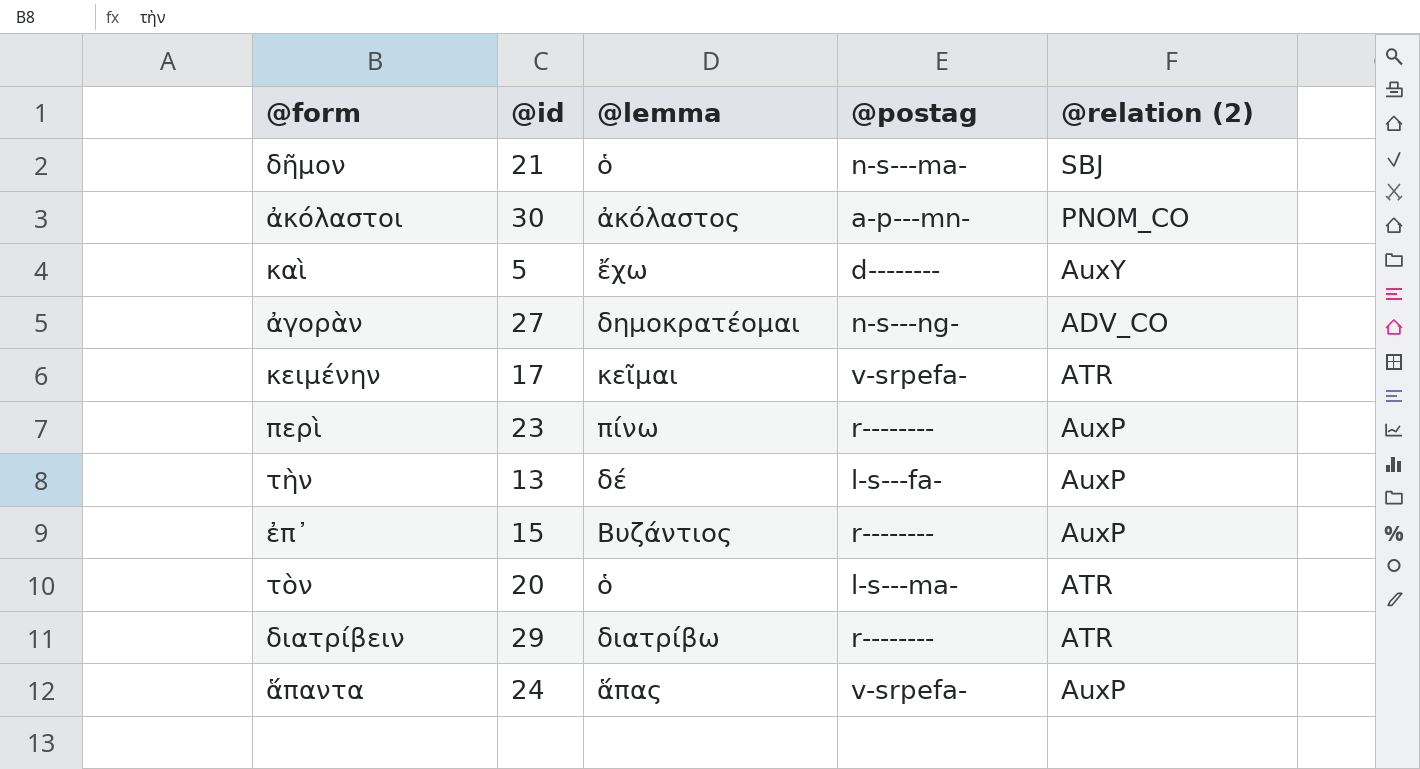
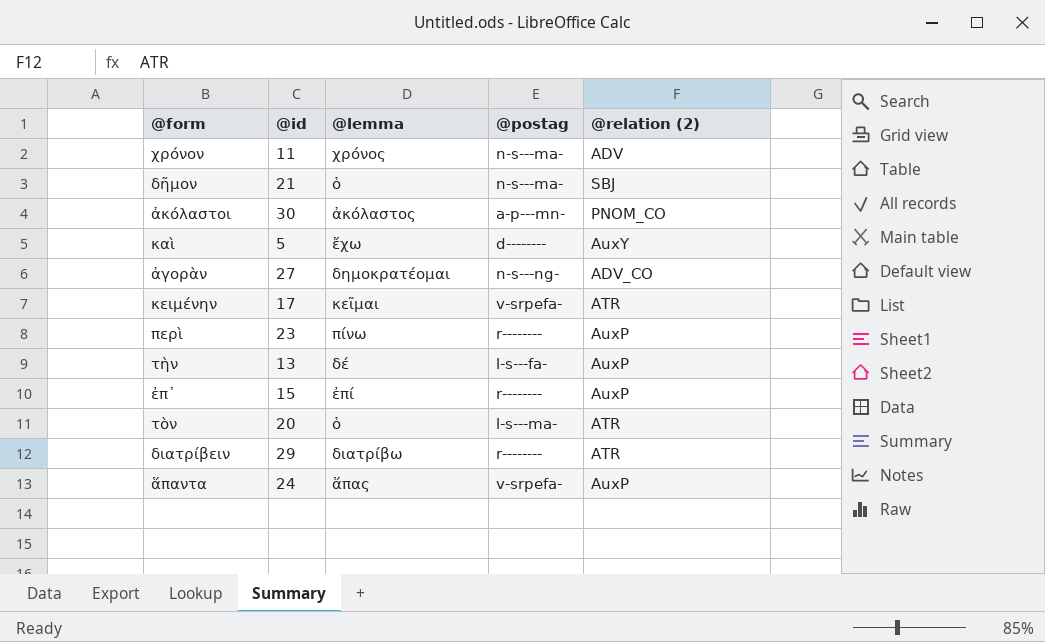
row χρόνον: none -> 11 | χρόνος | n-s---ma- | ADV
ἐπ᾽ | @lemma: Βυζάντιος -> ἐπί

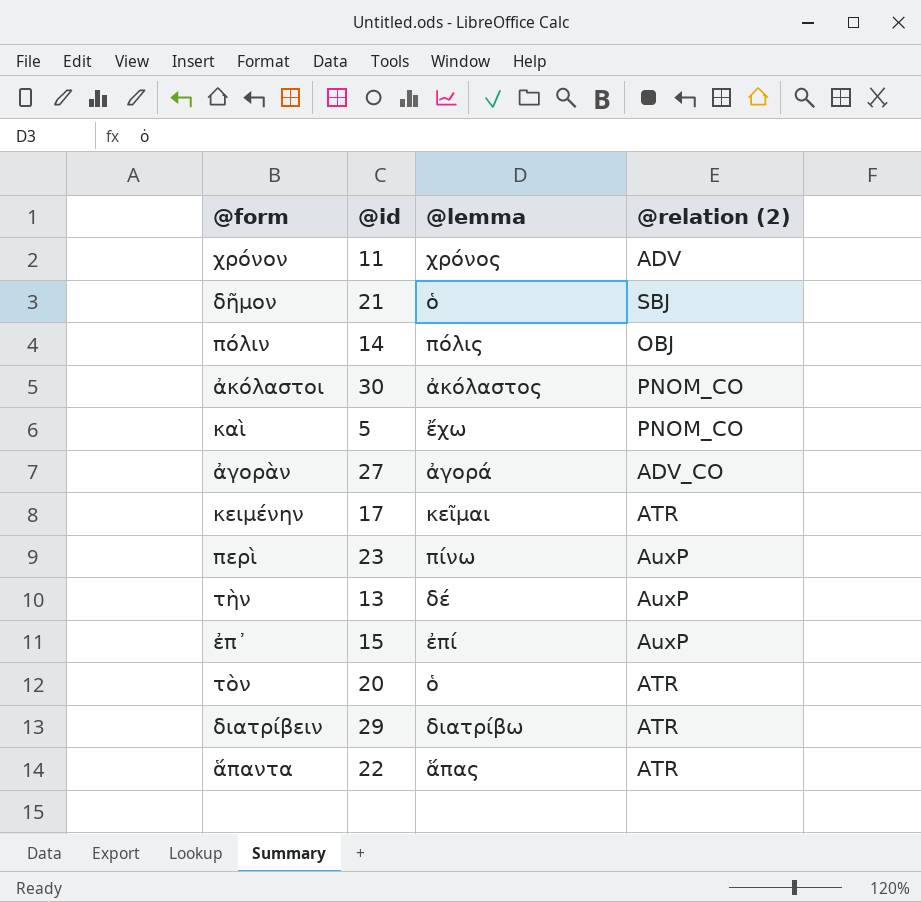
column @postag | position: 4 -> none
row πόλιν: none -> 14 | πόλις | OBJ
καὶ | @relation (2): AuxY -> PNOM_CO
ἀγορὰν | @lemma: δημοκρατέομαι -> ἀγορά
ἅπαντα | @id: 24 -> 22
ἅπαντα | @relation (2): AuxP -> ATR

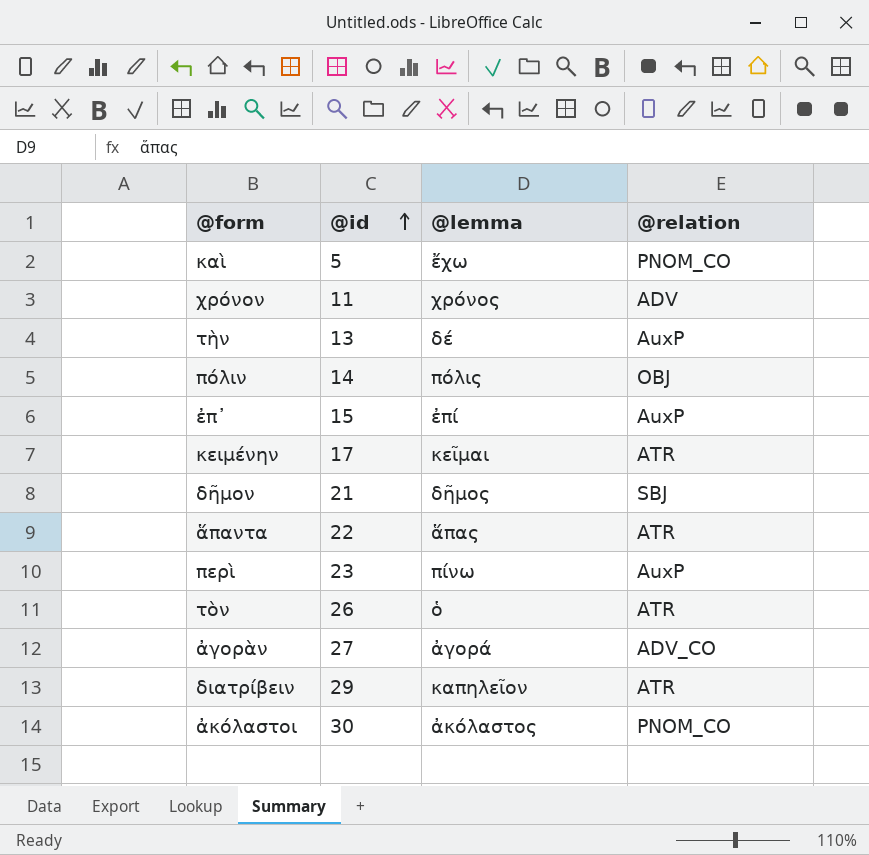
row order: none -> @id ascending
column name: @relation (2) -> @relation
δῆμον | @lemma: ὁ -> δῆμος
τὸν | @id: 20 -> 26
διατρίβειν | @lemma: διατρίβω -> καπηλεῖον

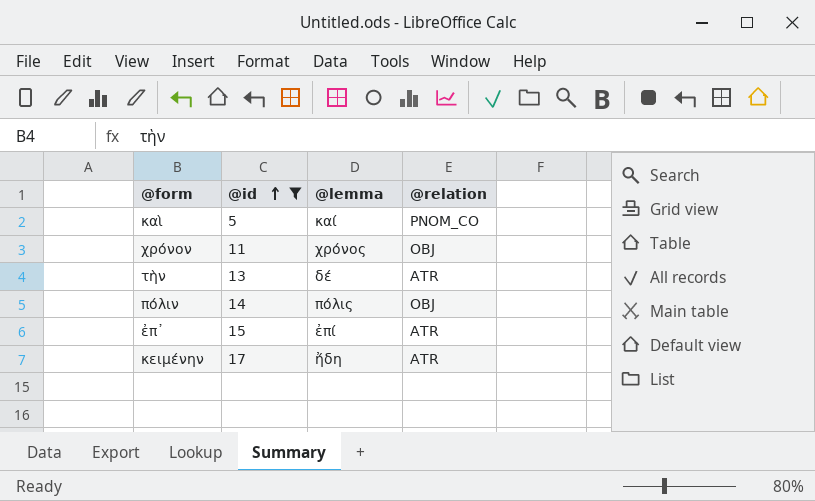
filter: none -> @id <= 17
καὶ | @lemma: ἔχω -> καί
χρόνον | @relation: ADV -> OBJ
τὴν | @relation: AuxP -> ATR
ἐπ᾽ | @relation: AuxP -> ATR
κειμένην | @lemma: κεῖμαι -> ἤδη

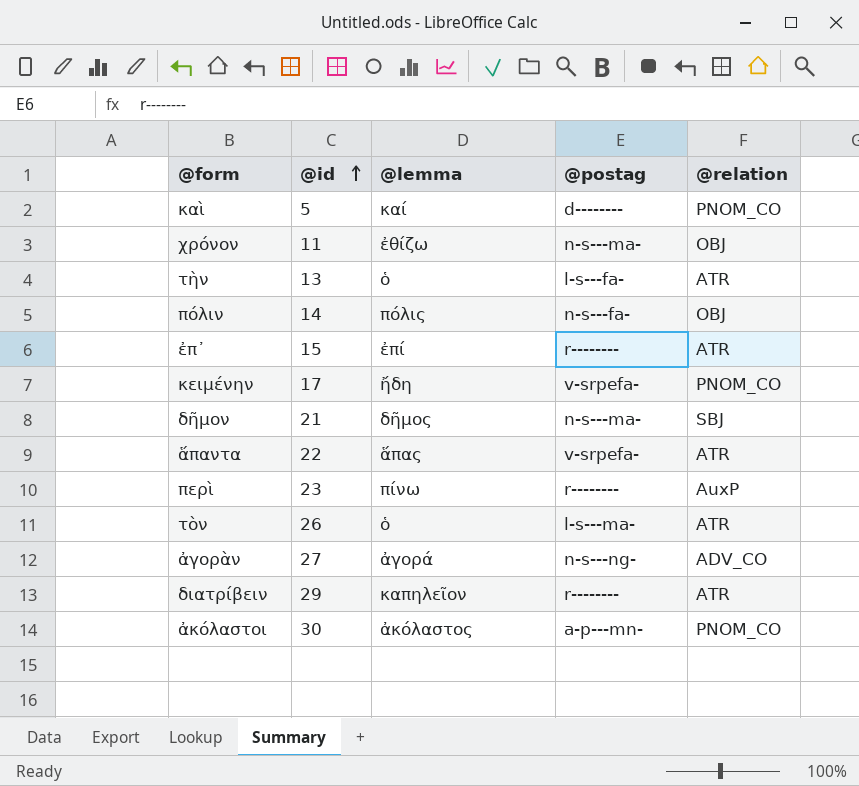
filter: @id <= 17 -> none
column @postag | position: none -> 4
χρόνον | @lemma: χρόνος -> ἐθίζω
τὴν | @lemma: δέ -> ὁ
κειμένην | @relation: ATR -> PNOM_CO

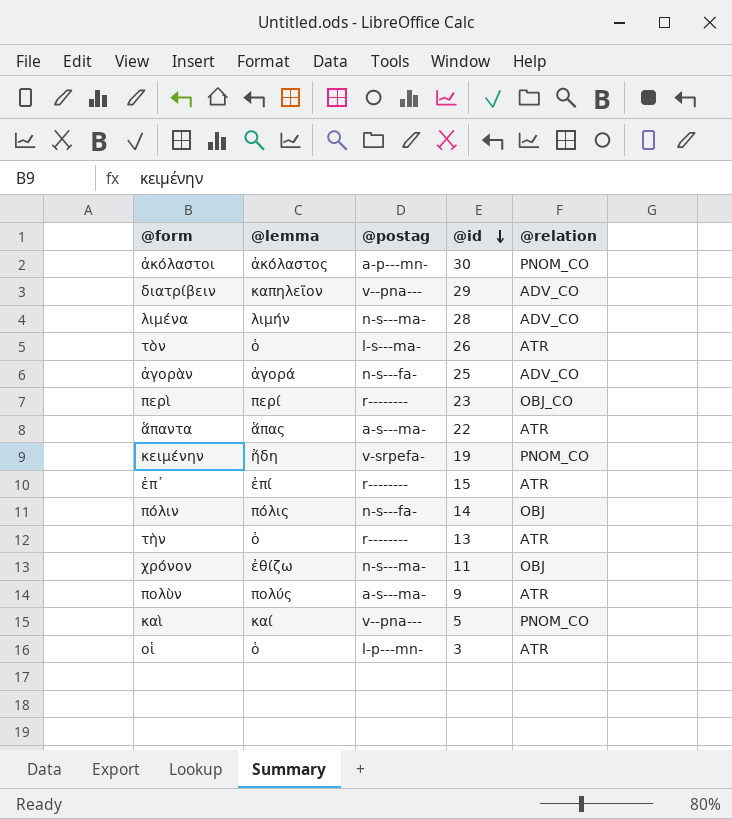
row order: @id ascending -> @id descending
column @id | position: 2 -> 4
row δῆμον: 21 | δῆμος | n-s---ma- | SBJ -> none
διατρίβειν | @postag: r-------- -> v--pna---
διατρίβειν | @relation: ATR -> ADV_CO
row λιμένα: none -> λιμήν | n-s---ma- | 28 | ADV_CO
ἀγορὰν | @postag: n-s---ng- -> n-s---fa-
ἀγορὰν | @id: 27 -> 25
περὶ | @lemma: πίνω -> περί
περὶ | @relation: AuxP -> OBJ_CO
ἅπαντα | @postag: v-srpefa- -> a-s---ma-
κειμένην | @id: 17 -> 19
τὴν | @postag: l-s---fa- -> r--------
row πολὺν: none -> πολύς | a-s---ma- | 9 | ATR
καὶ | @postag: d-------- -> v--pna---
row οἱ: none -> ὁ | l-p---mn- | 3 | ATR

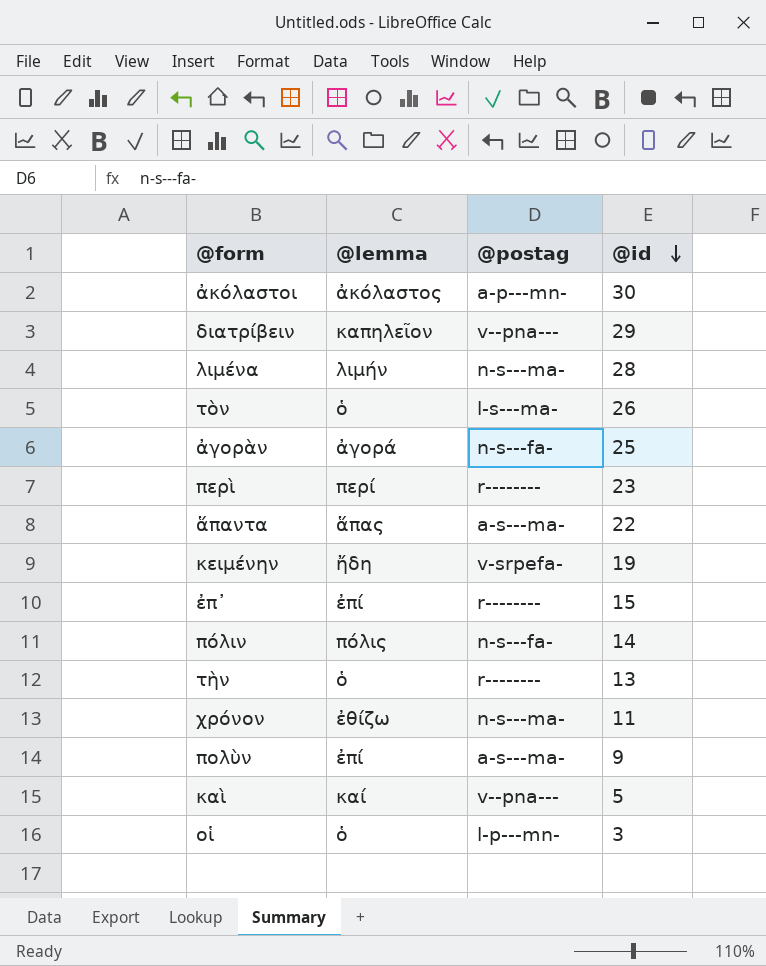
column @relation | position: 5 -> none
πολὺν | @lemma: πολύς -> ἐπί

